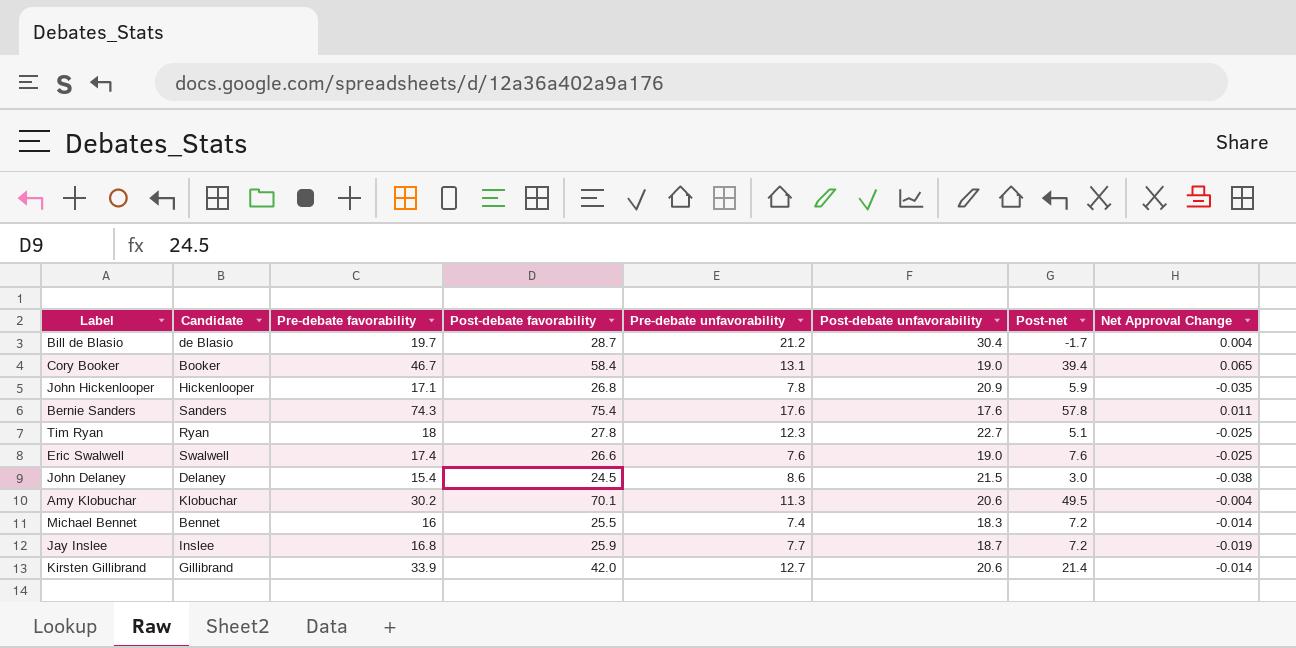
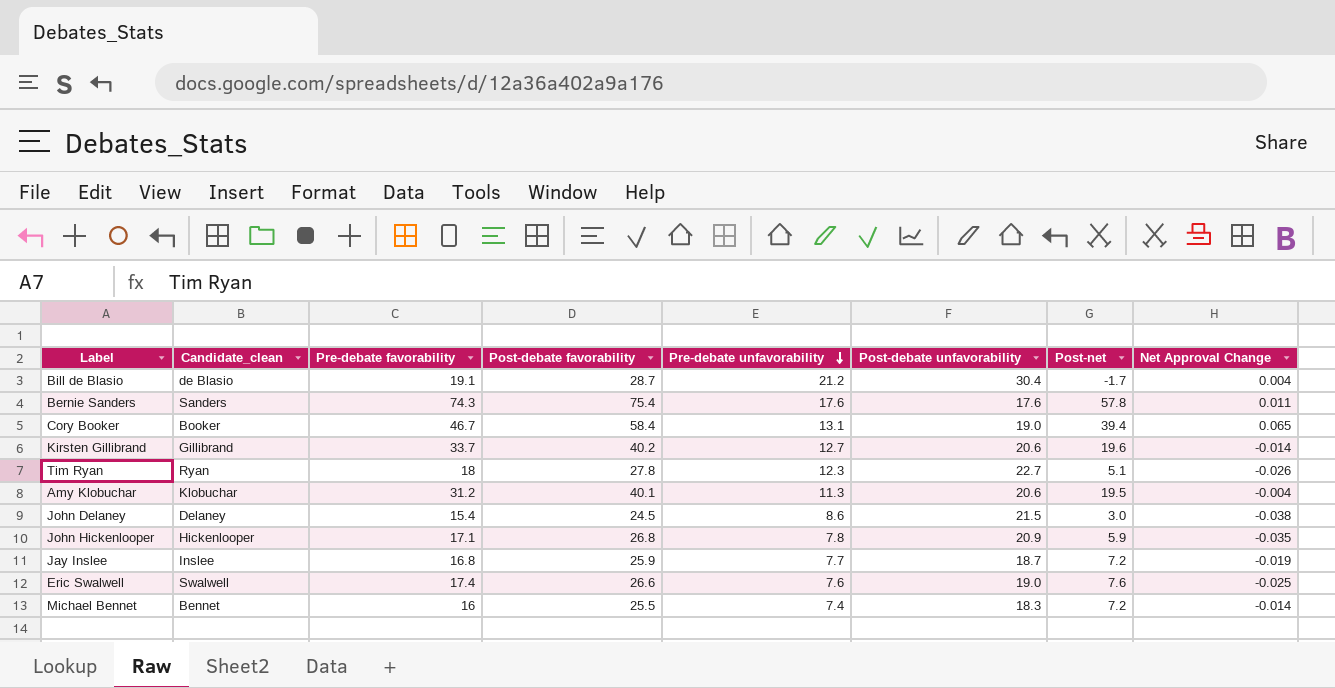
row order: none -> Pre-debate unfavorability descending
column name: Candidate -> Candidate_clean
Bill de Blasio | Pre-debate favorability: 19.7 -> 19.1
Kirsten Gillibrand | Pre-debate favorability: 33.9 -> 33.7
Kirsten Gillibrand | Post-debate favorability: 42.0 -> 40.2
Kirsten Gillibrand | Post-net: 21.4 -> 19.6
Tim Ryan | Net Approval Change: -0.025 -> -0.026
Amy Klobuchar | Pre-debate favorability: 30.2 -> 31.2
Amy Klobuchar | Post-debate favorability: 70.1 -> 40.1
Amy Klobuchar | Post-net: 49.5 -> 19.5

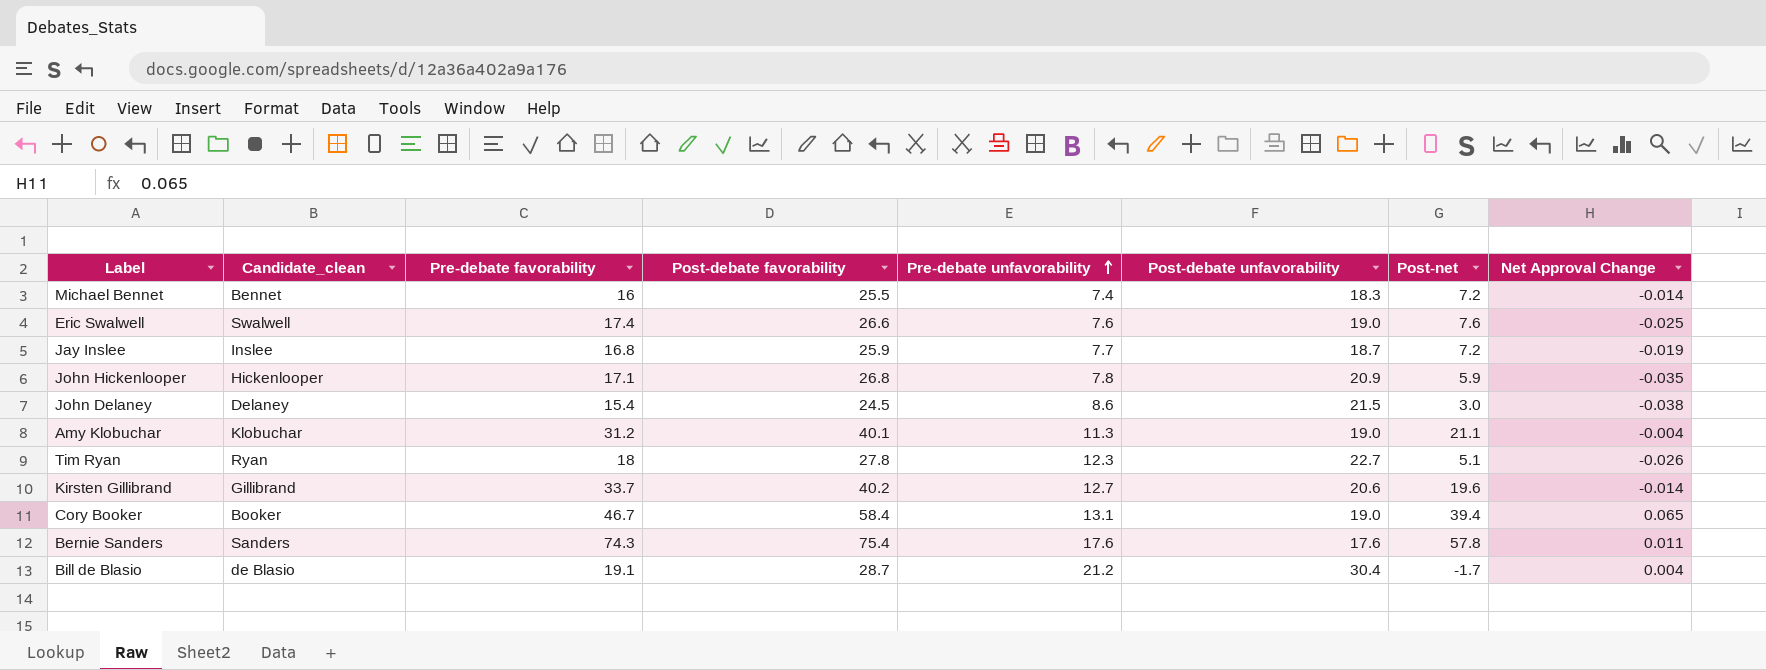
row order: Pre-debate unfavorability descending -> Pre-debate unfavorability ascending
Amy Klobuchar | Post-debate unfavorability: 20.6 -> 19.0
Amy Klobuchar | Post-net: 19.5 -> 21.1

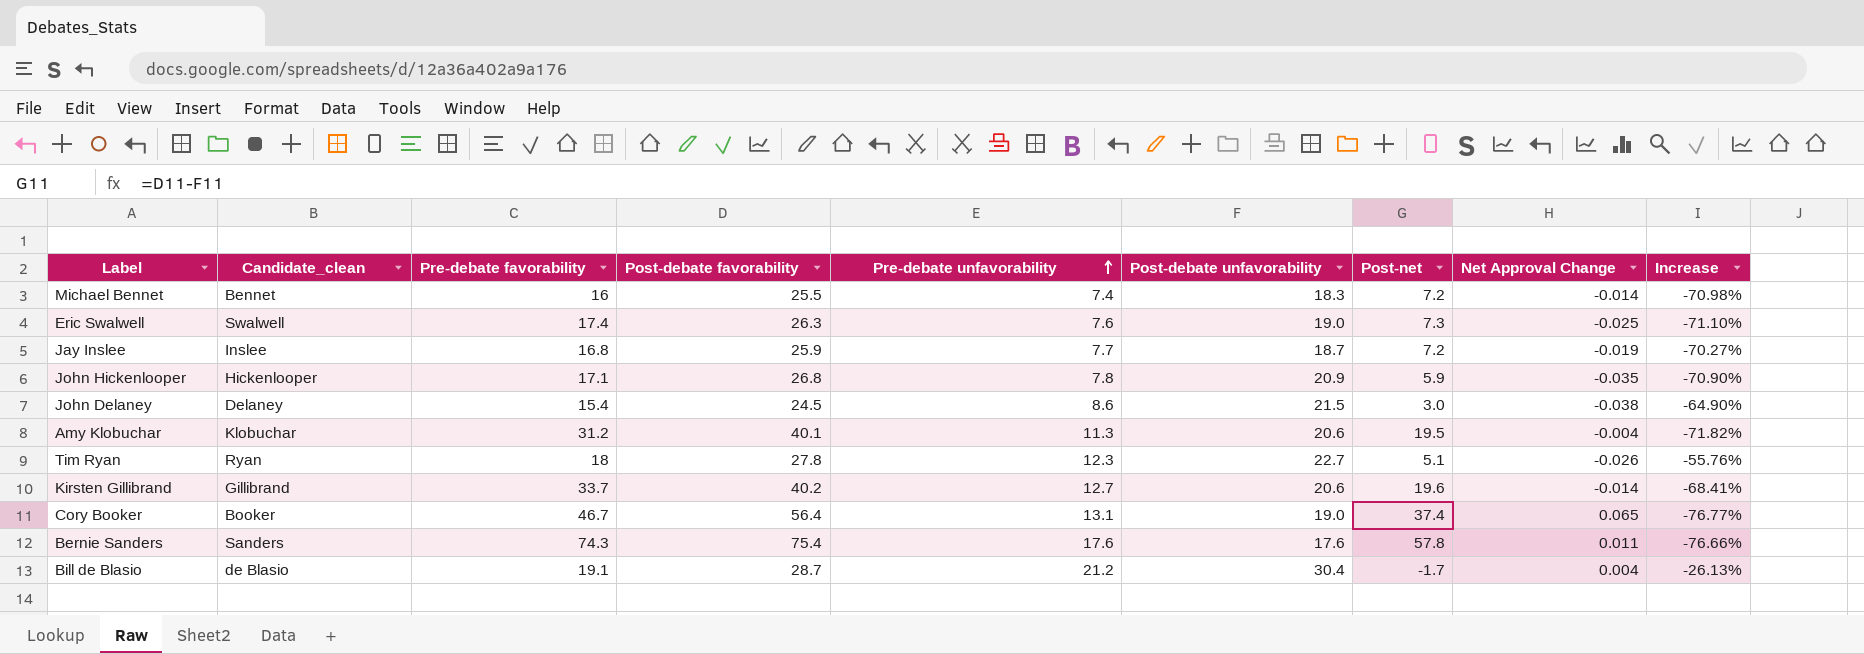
column Increase | formula: none -> ([Pre-debate unfavorability] - [Post-debate favorability]) / [Post-debate favorability]
Eric Swalwell | Post-debate favorability: 26.6 -> 26.3
Eric Swalwell | Post-net: 7.6 -> 7.3
Amy Klobuchar | Post-debate unfavorability: 19.0 -> 20.6
Amy Klobuchar | Post-net: 21.1 -> 19.5
Cory Booker | Post-debate favorability: 58.4 -> 56.4
Cory Booker | Post-net: 39.4 -> 37.4

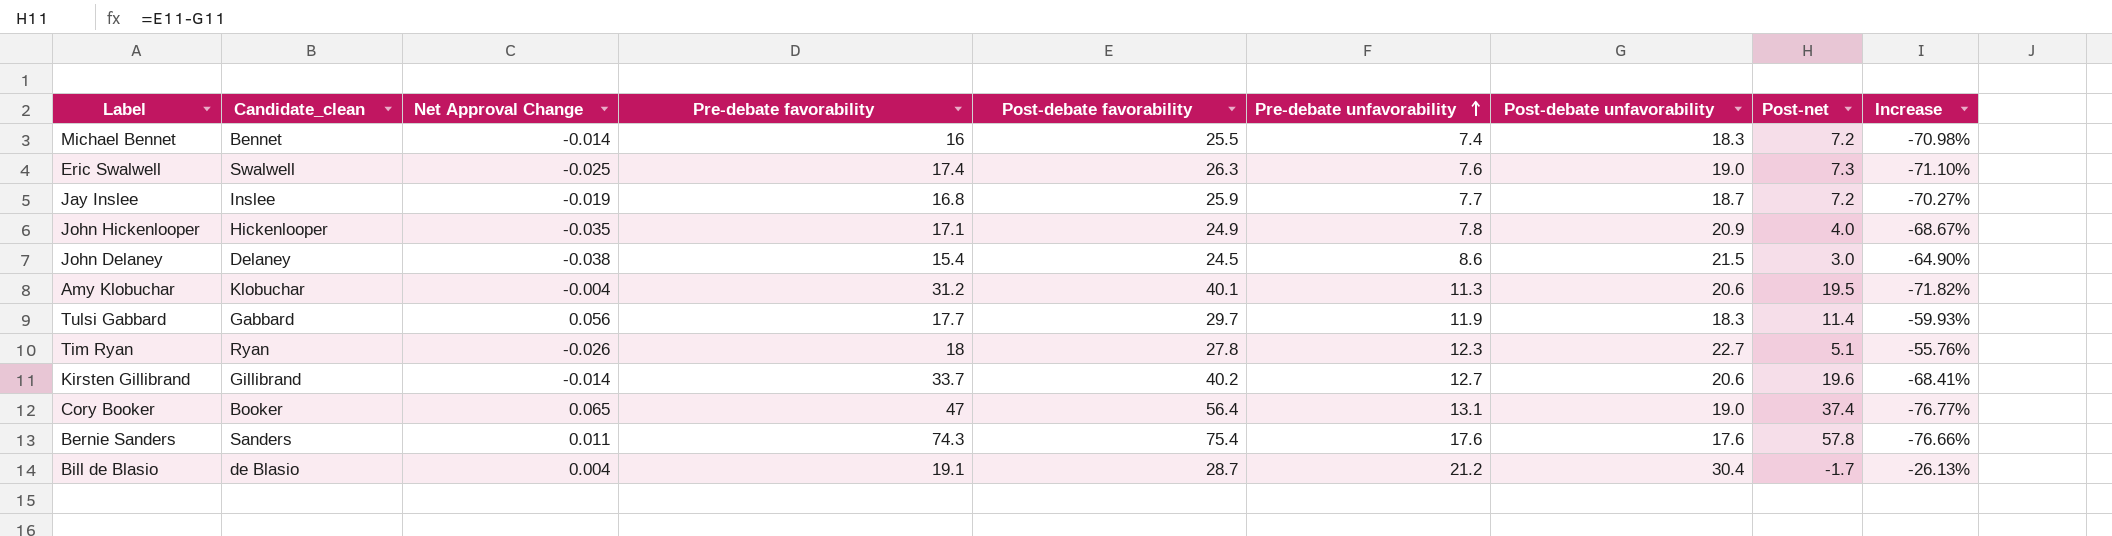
column Net Approval Change | position: 8 -> 3
John Hickenlooper | Post-debate favorability: 26.8 -> 24.9
John Hickenlooper | Post-net: 5.9 -> 4.0
John Hickenlooper | Increase: -70.90% -> -68.67%
row Tulsi Gabbard: none -> Gabbard | 0.056 | 17.7 | 29.7 | 11.9 | 18.3 | 11.4 | -59.93%
Cory Booker | Pre-debate favorability: 46.7 -> 47

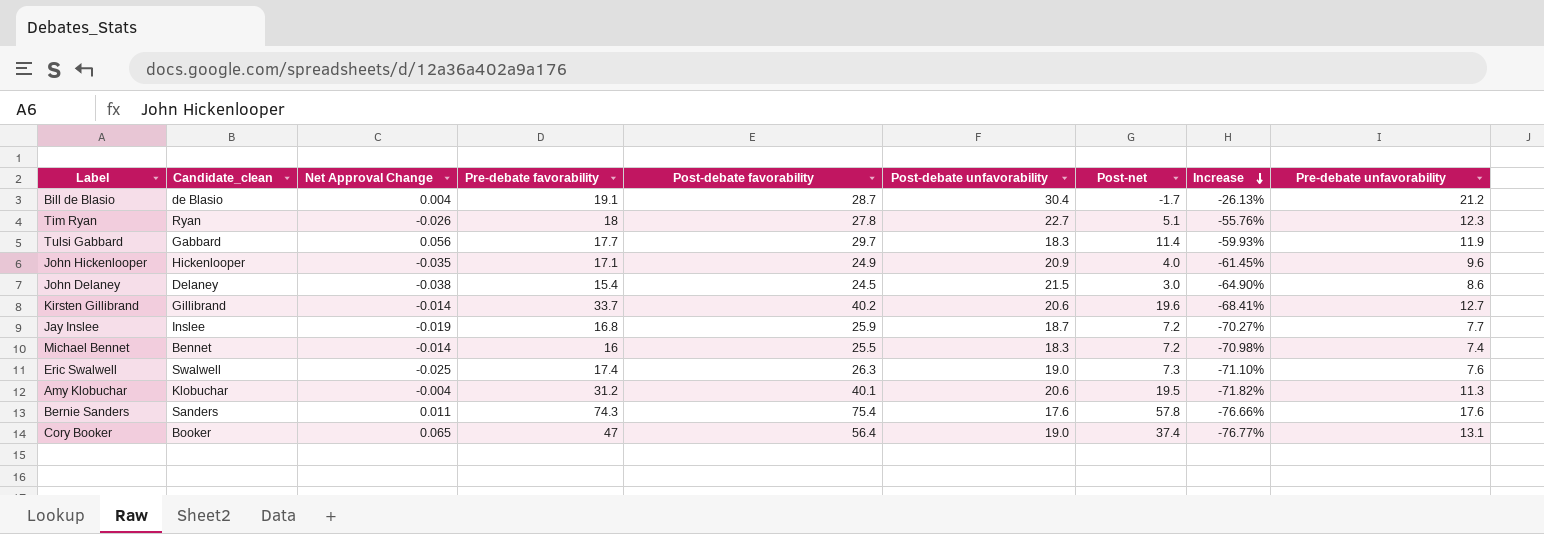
row order: Pre-debate unfavorability ascending -> Increase descending
column Pre-debate unfavorability | position: 6 -> 9
John Hickenlooper | Increase: -68.67% -> -61.45%
John Hickenlooper | Pre-debate unfavorability: 7.8 -> 9.6

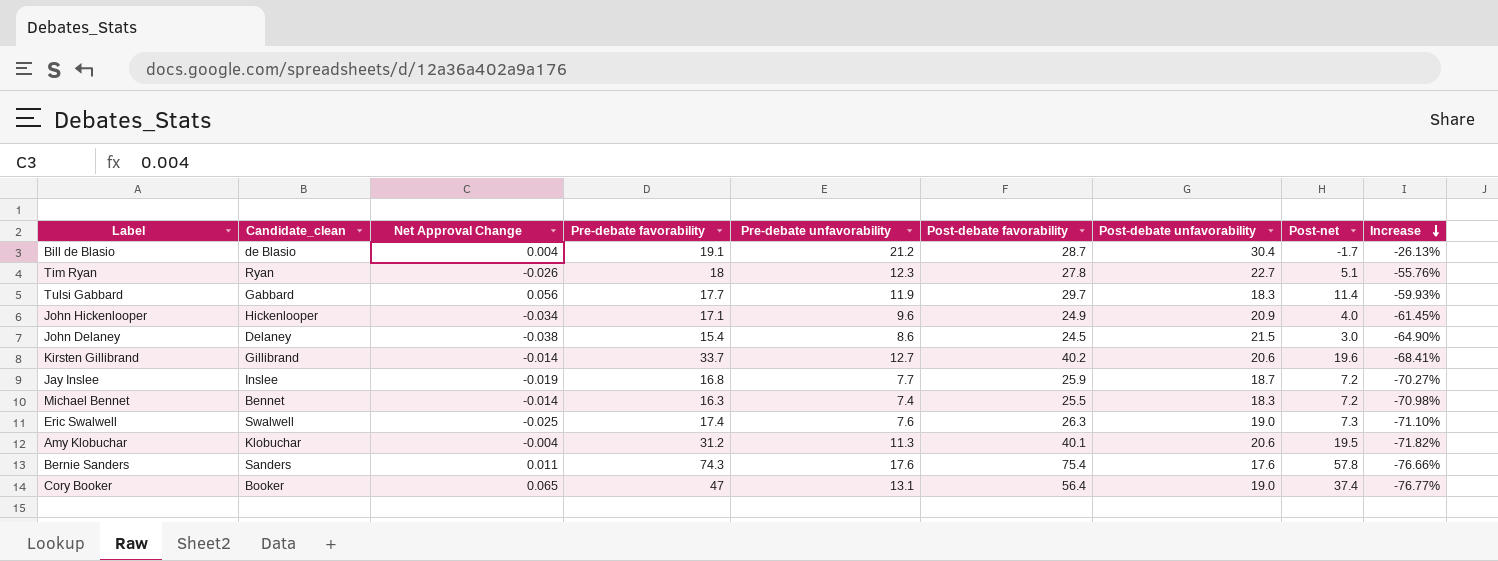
column Pre-debate unfavorability | position: 9 -> 5
John Hickenlooper | Net Approval Change: -0.035 -> -0.034
Michael Bennet | Pre-debate favorability: 16 -> 16.3

